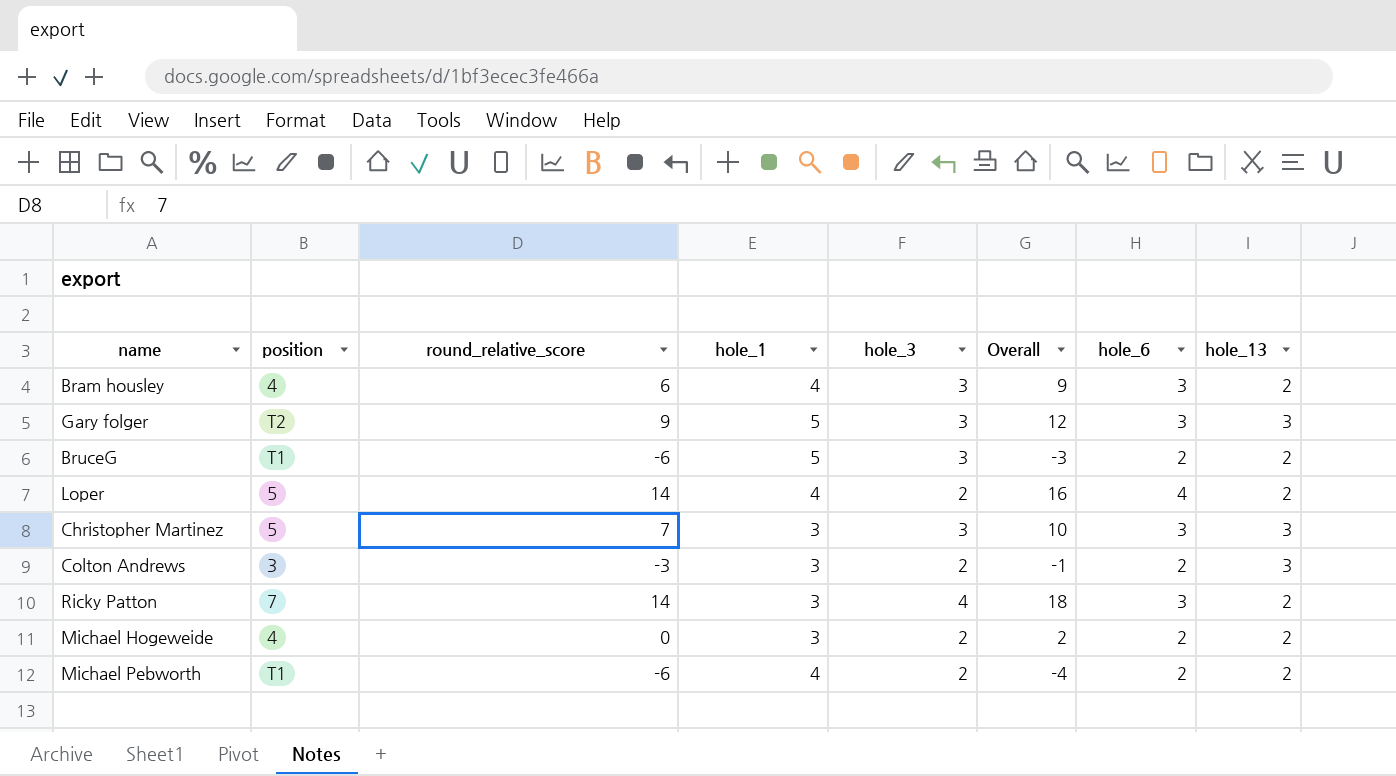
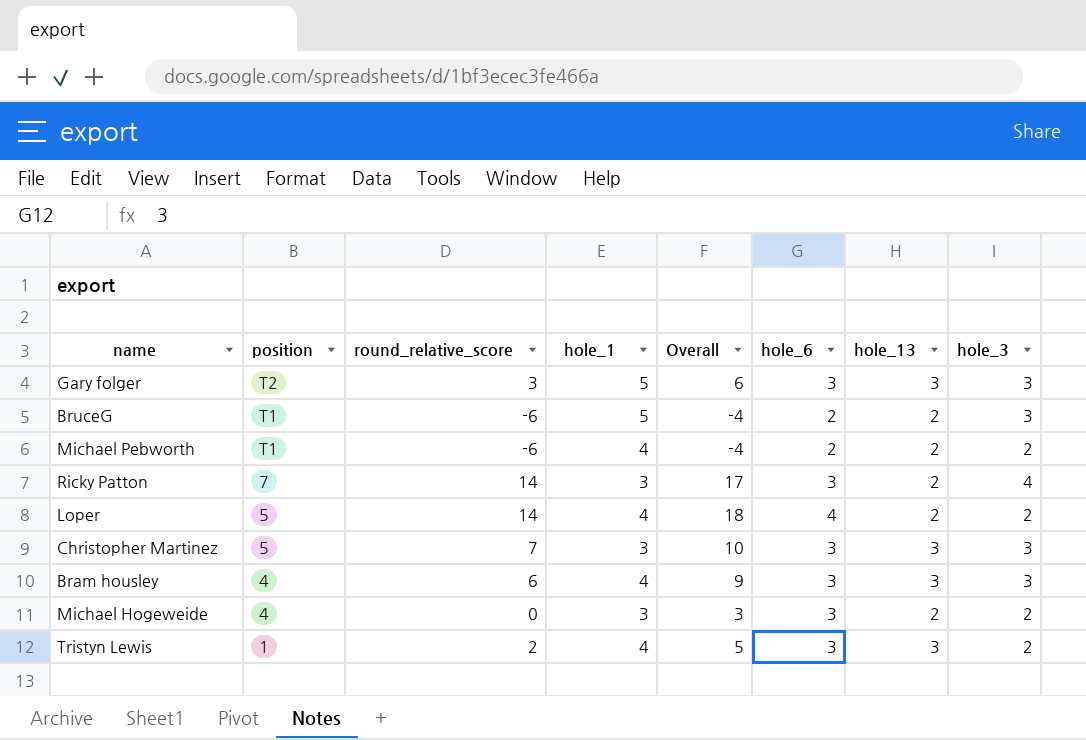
row order: none -> position descending
column Overall | formula: [round_relative_score] + [hole_3] -> [round_relative_score] + [hole_6]
column hole_3 | position: 5 -> 8
row Colton Andrews: 3 | -3 | 3 | 2 | -1 | 2 | 3 -> none
Gary folger | round_relative_score: 9 -> 3
Bram housley | hole_13: 2 -> 3
Michael Hogeweide | hole_6: 2 -> 3
row Tristyn Lewis: none -> 1 | 2 | 4 | 5 | 3 | 3 | 2

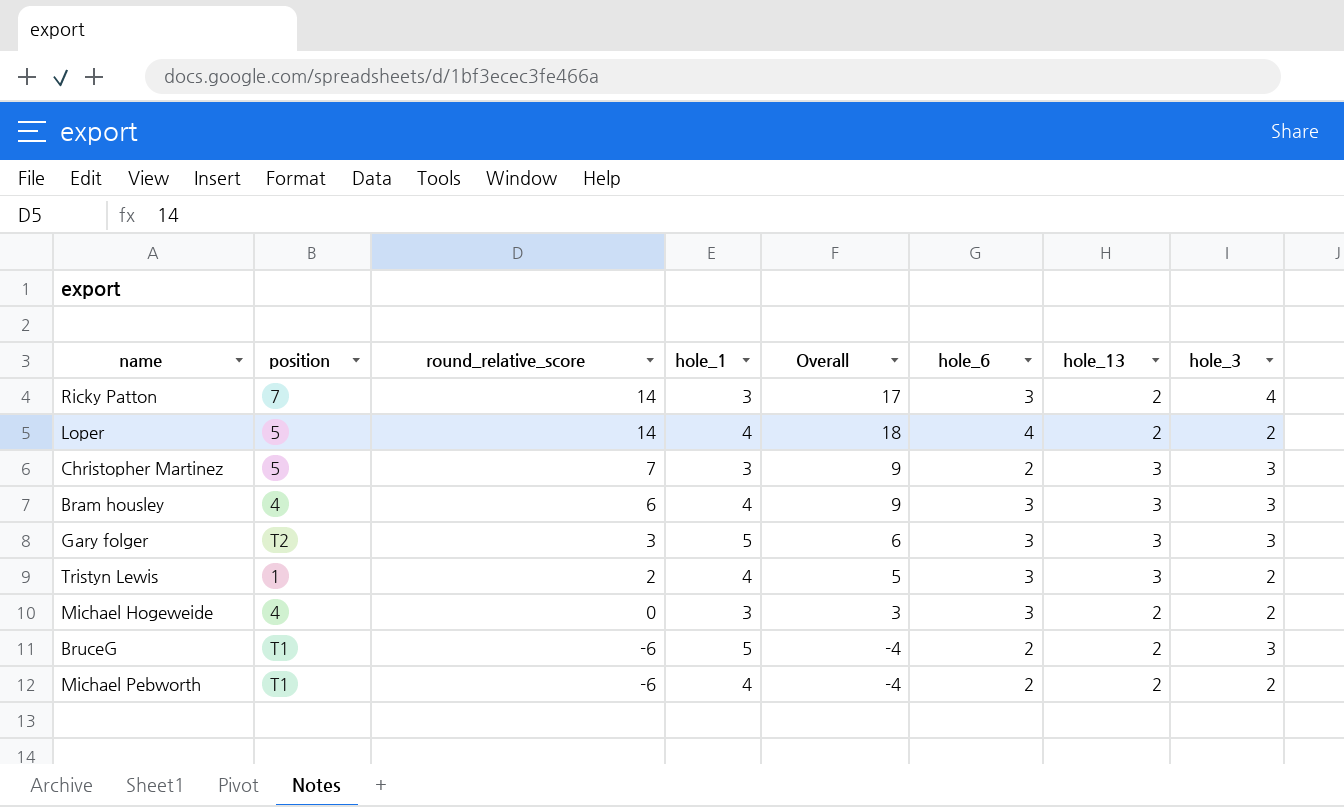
row order: position descending -> round_relative_score descending
Christopher Martinez | Overall: 10 -> 9
Christopher Martinez | hole_6: 3 -> 2

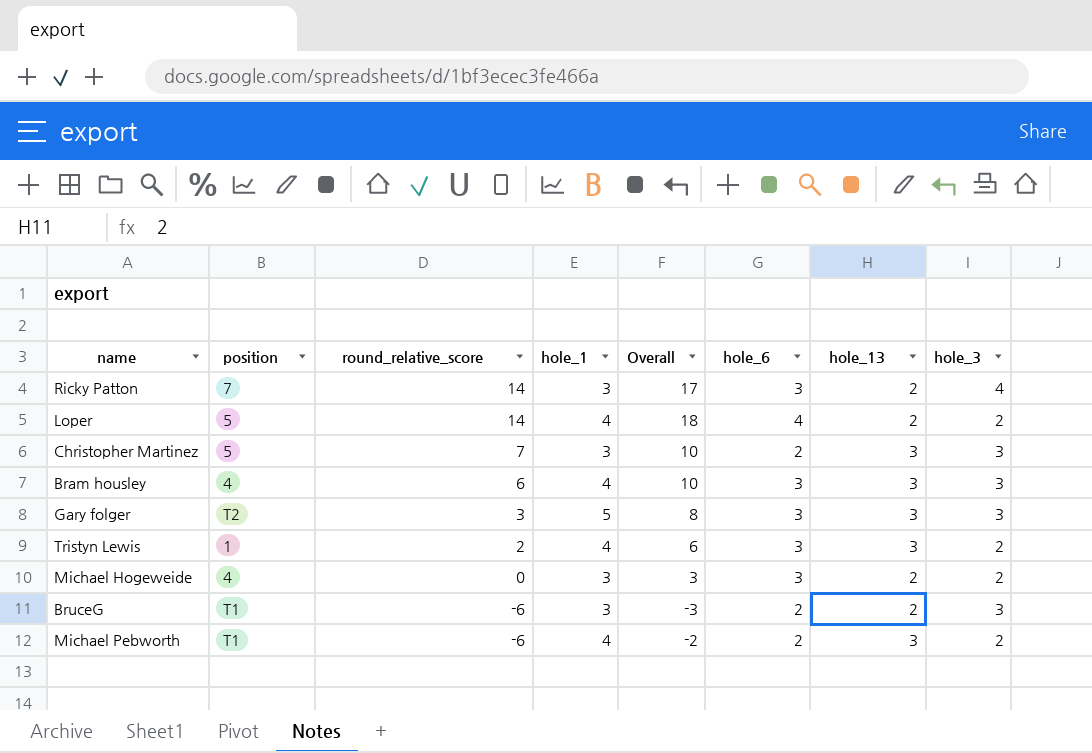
column Overall | formula: [round_relative_score] + [hole_6] -> [round_relative_score] + [hole_1]
BruceG | hole_1: 5 -> 3
Michael Pebworth | hole_13: 2 -> 3

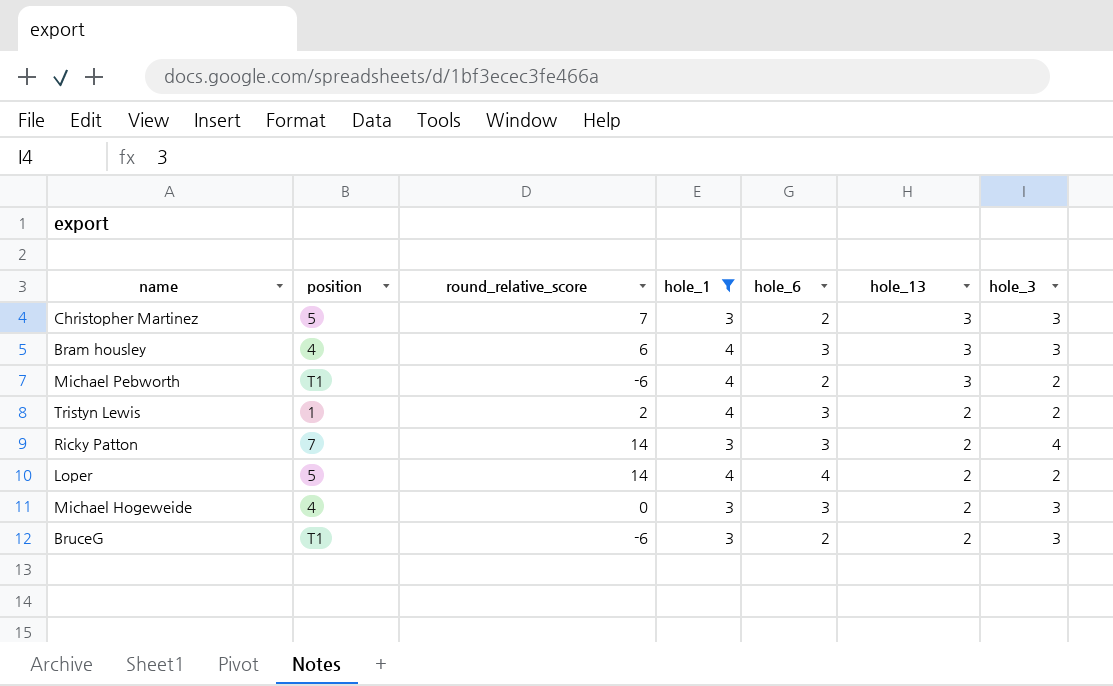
filter: none -> hole_1 != 5
row order: round_relative_score descending -> hole_13 descending
column Overall | formula: [round_relative_score] + [hole_1] -> none
Tristyn Lewis | hole_13: 3 -> 2
Michael Hogeweide | hole_3: 2 -> 3

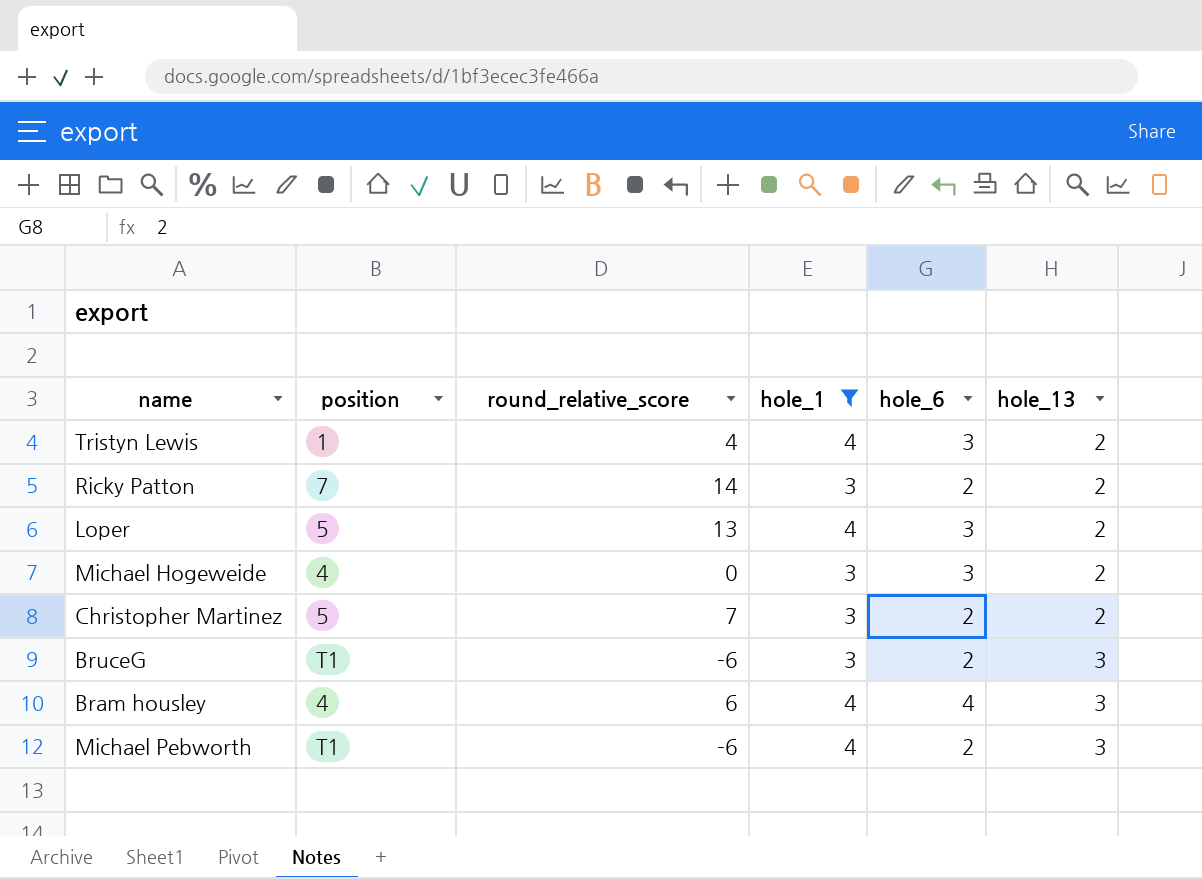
row order: hole_13 descending -> hole_13 ascending
column hole_3 | position: 7 -> none
Tristyn Lewis | round_relative_score: 2 -> 4
Ricky Patton | hole_6: 3 -> 2
Loper | round_relative_score: 14 -> 13
Loper | hole_6: 4 -> 3
Christopher Martinez | hole_13: 3 -> 2
BruceG | hole_13: 2 -> 3
Bram housley | hole_6: 3 -> 4

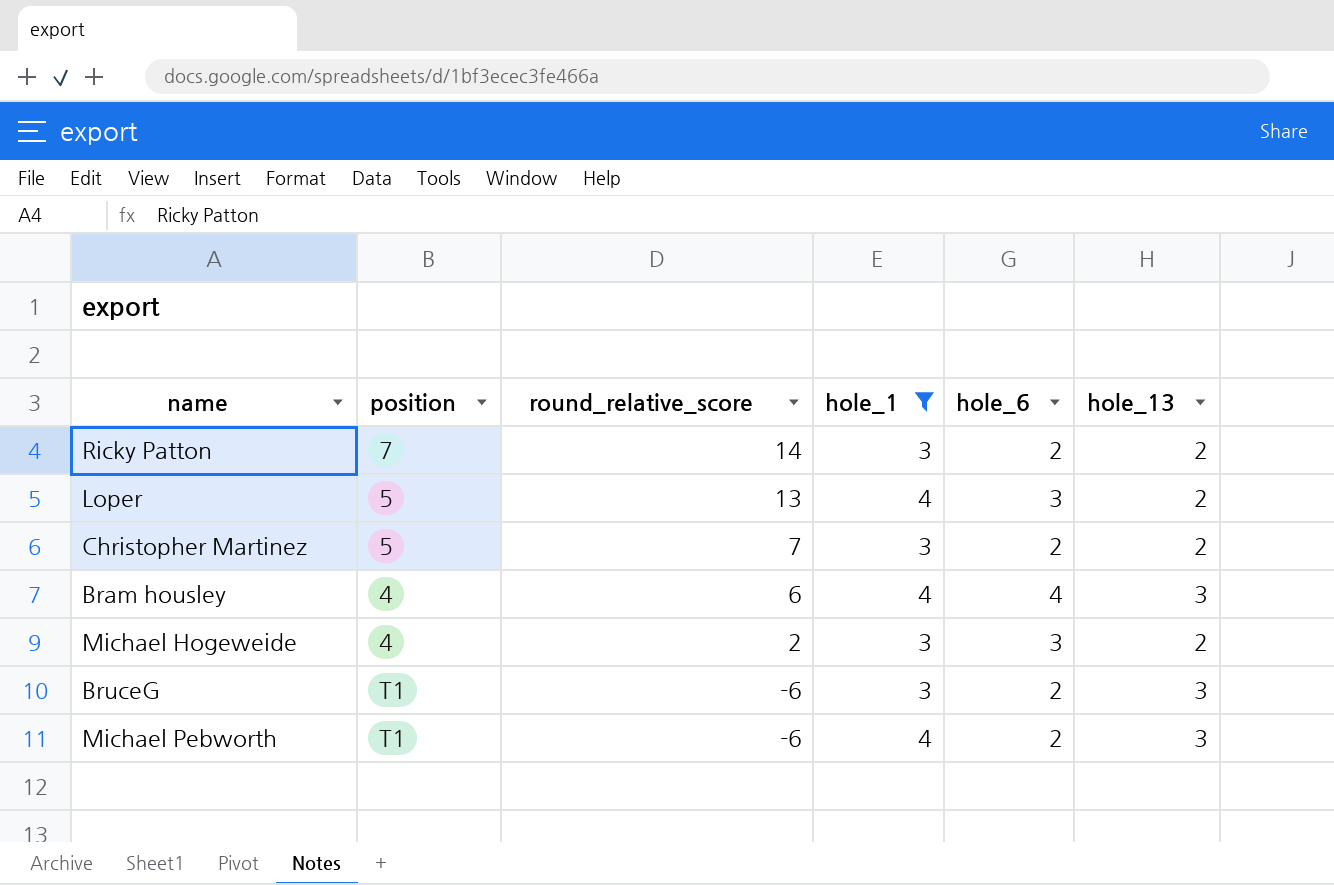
row order: hole_13 ascending -> round_relative_score descending
row Tristyn Lewis: 1 | 4 | 4 | 3 | 2 -> none
Michael Hogeweide | round_relative_score: 0 -> 2

